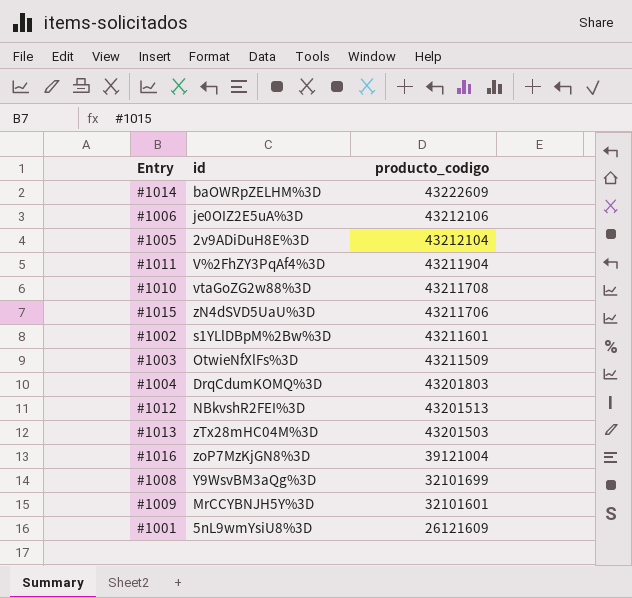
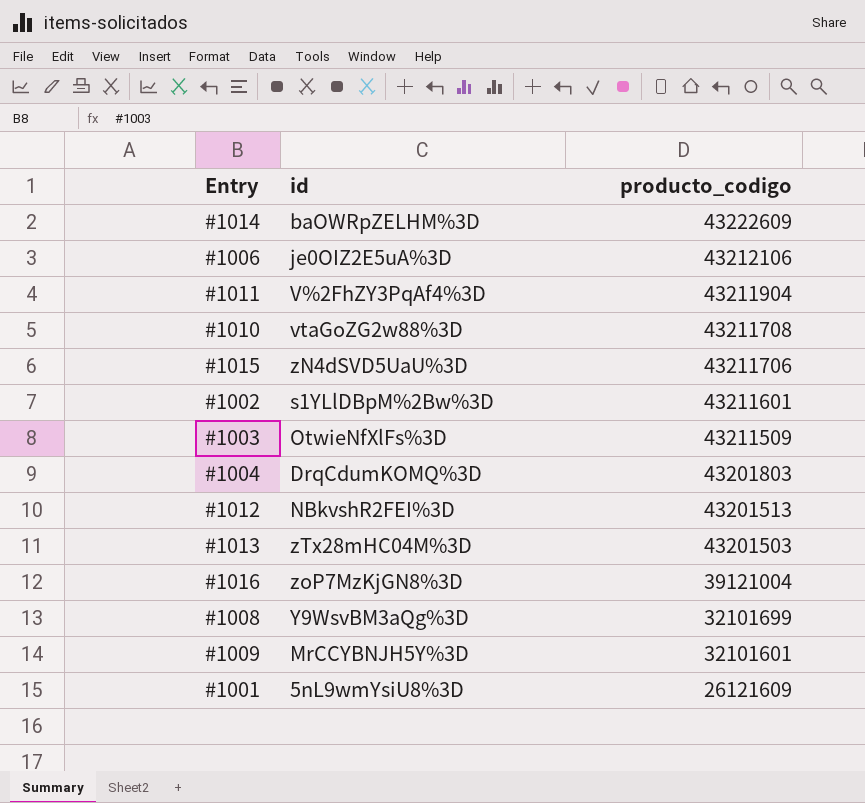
row #1005: 2v9ADiDuH8E%3D | 43212104 -> none

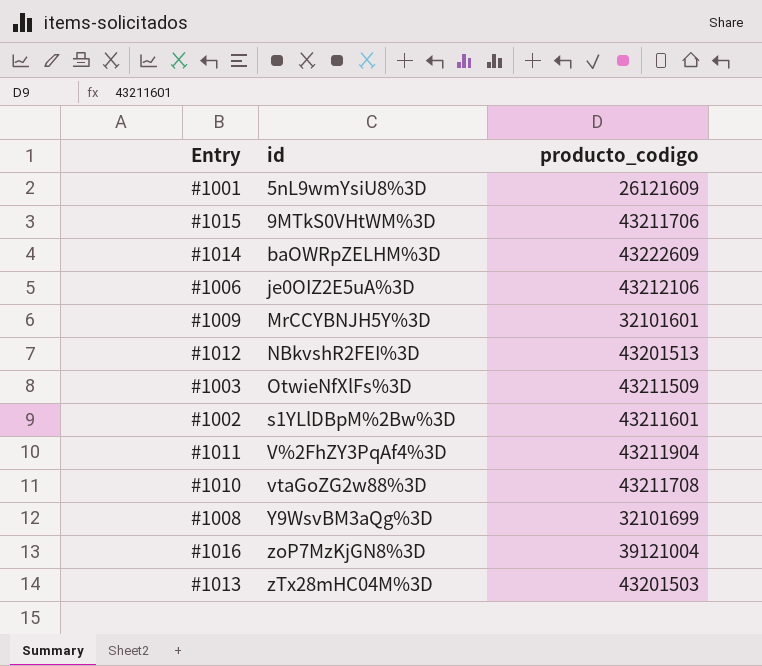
row order: producto_codigo descending -> id ascending
row #1004: DrqCdumKOMQ%3D | 43201803 -> none
#1015 | id: zN4dSVD5UaU%3D -> 9MTkS0VHtWM%3D

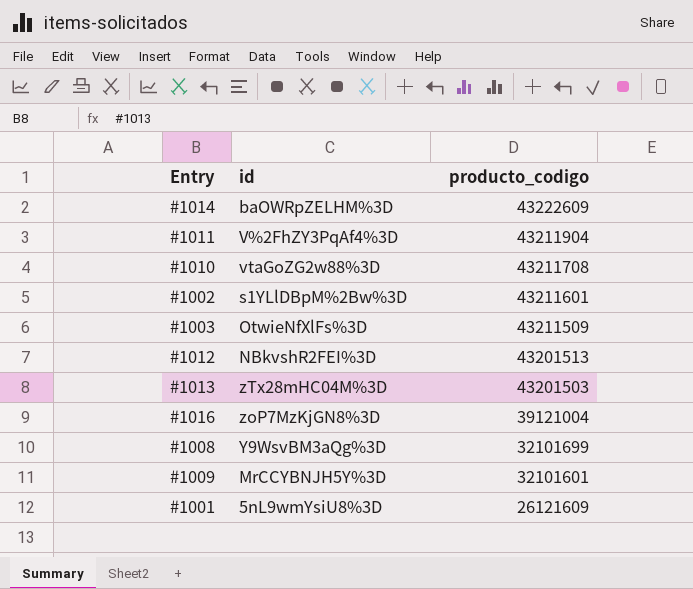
row order: id ascending -> producto_codigo descending
row #1015: 9MTkS0VHtWM%3D | 43211706 -> none
row #1006: je0OIZ2E5uA%3D | 43212106 -> none

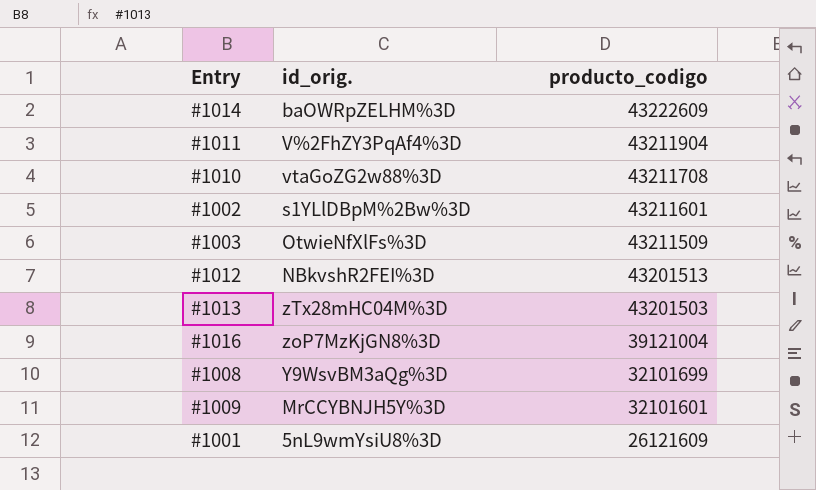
column name: id -> id_orig.

